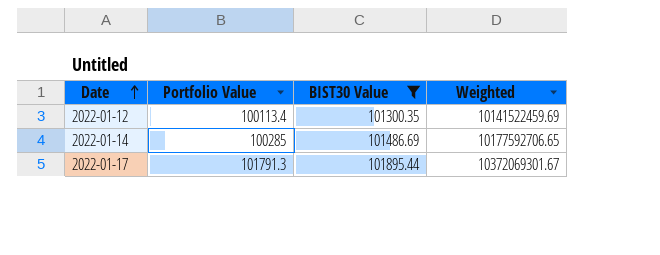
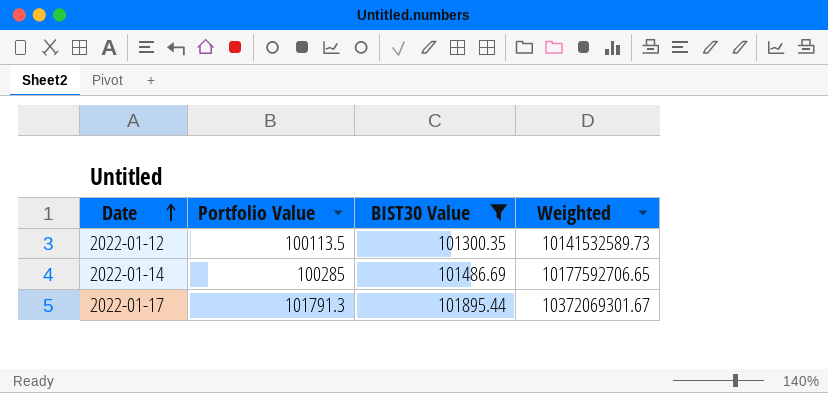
2022-01-12 | Portfolio Value: 100113.4 -> 100113.5
2022-01-12 | Weighted: 10141522459.69 -> 10141532589.73

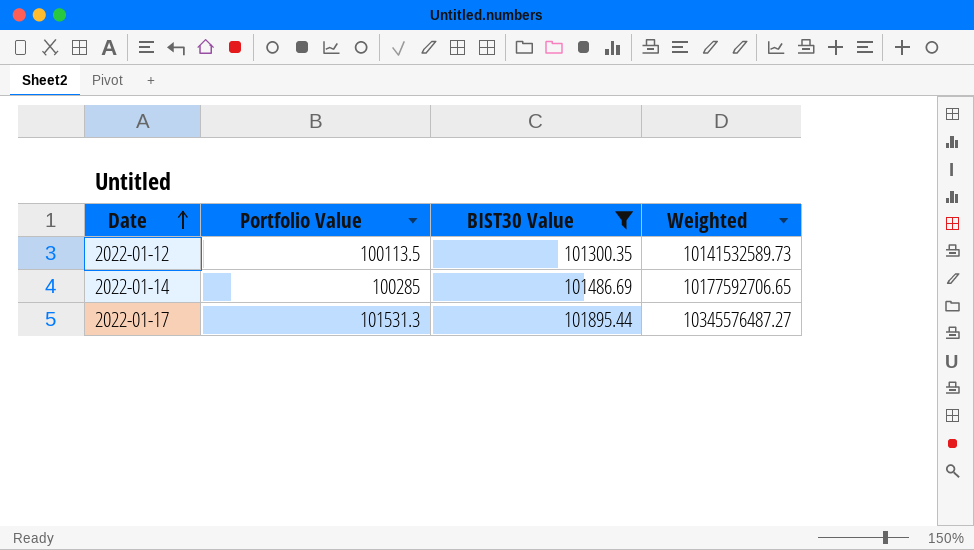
2022-01-17 | Portfolio Value: 101791.3 -> 101531.3
2022-01-17 | Weighted: 10372069301.67 -> 10345576487.27

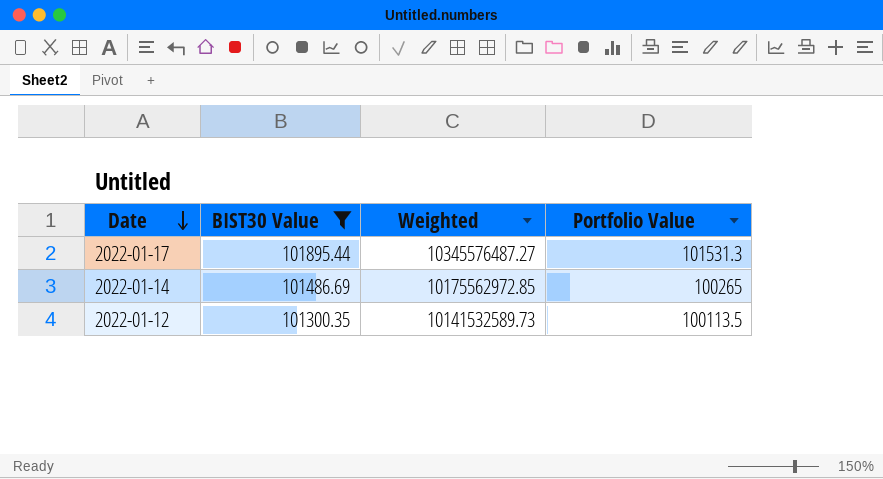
row order: Date ascending -> Date descending
column Portfolio Value | position: 2 -> 4
2022-01-14 | Weighted: 10177592706.65 -> 10175562972.85
2022-01-14 | Portfolio Value: 100285 -> 100265

